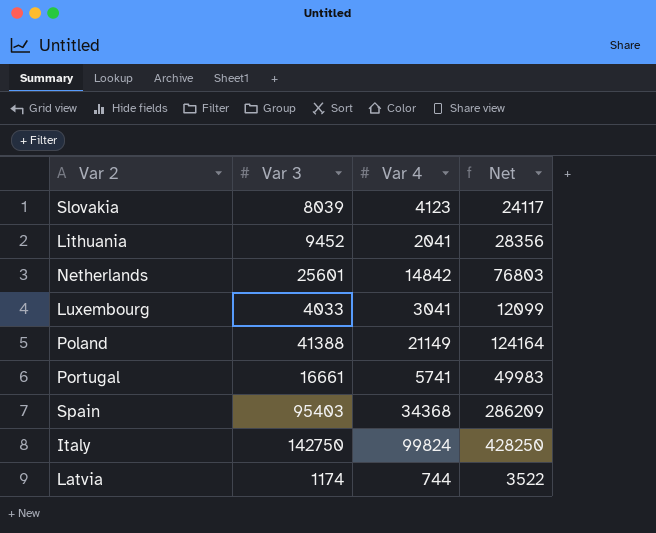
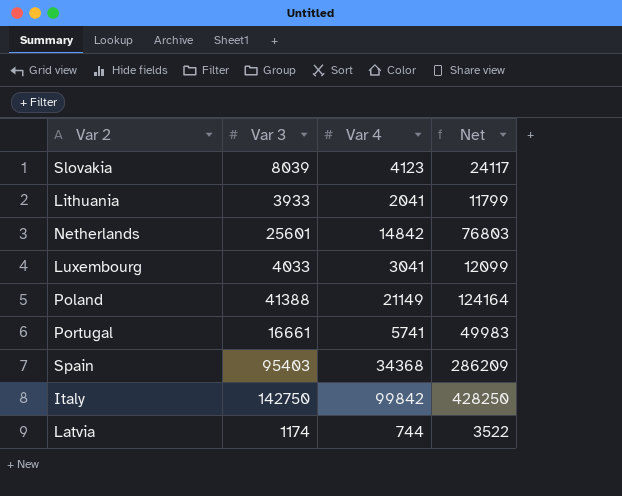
Lithuania | Var 3: 9452 -> 3933
Lithuania | Net: 28356 -> 11799
Italy | Var 4: 99824 -> 99842

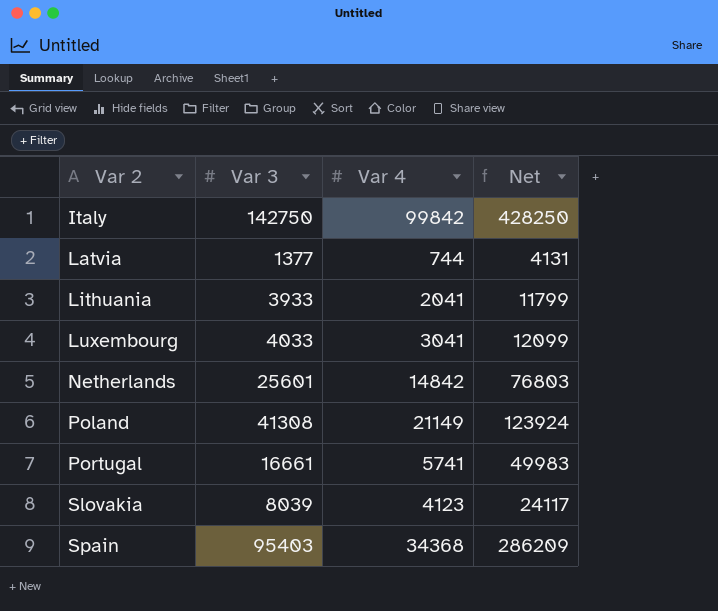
row order: none -> Var 2 ascending
Latvia | Var 3: 1174 -> 1377
Latvia | Net: 3522 -> 4131
Poland | Var 3: 41388 -> 41308
Poland | Net: 124164 -> 123924

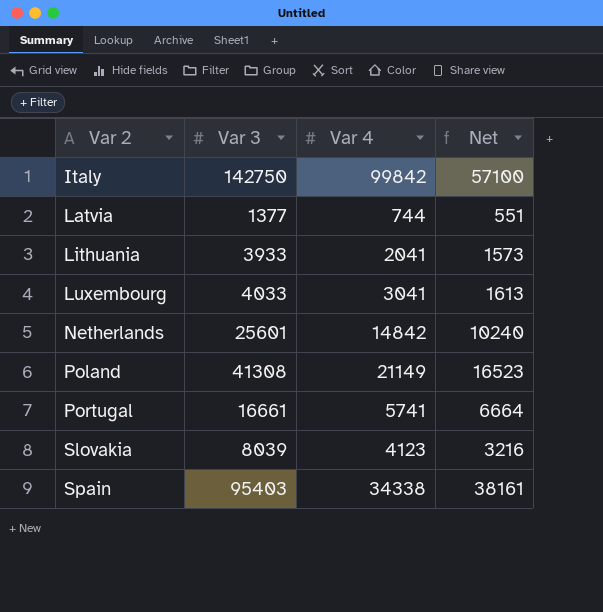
column Net | formula: [Var 3] * 3 -> [Var 3] * 0.4
Spain | Var 4: 34368 -> 34338

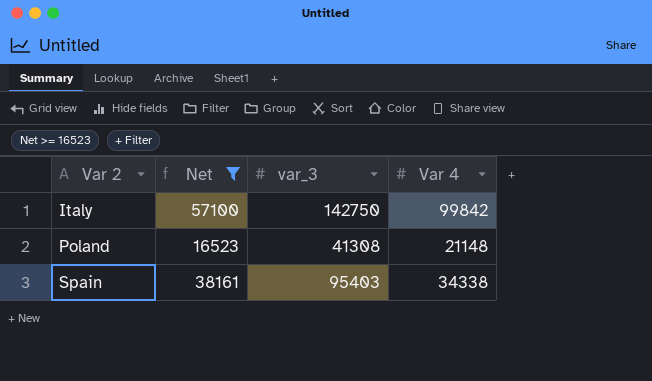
filter: none -> Net >= 16523
column Net | position: 4 -> 2
column name: Var 3 -> var_3
Poland | Var 4: 21149 -> 21148

